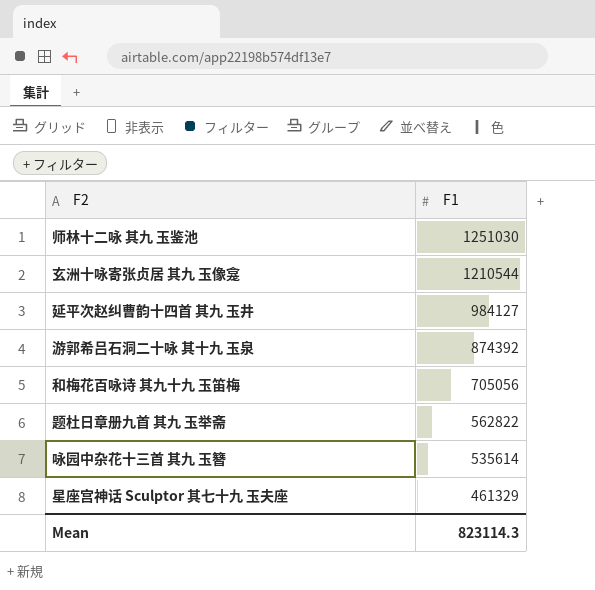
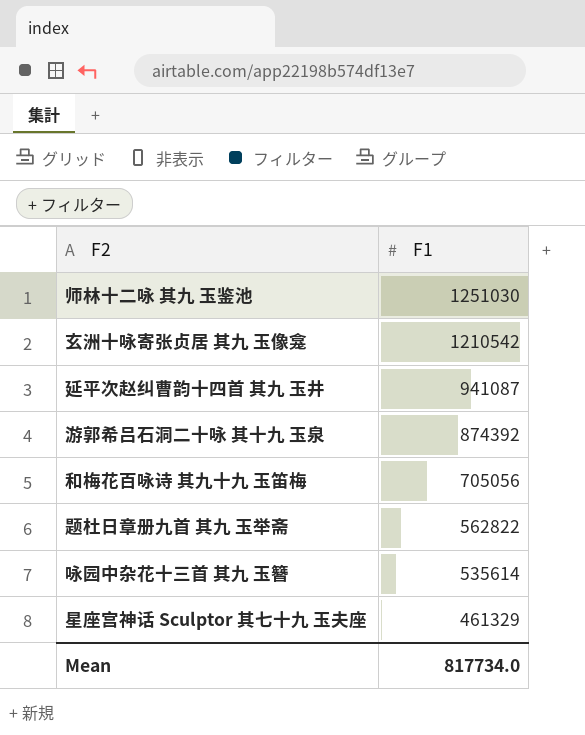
玄洲十咏寄张贞居 其九 玉像龛 | F1: 1210544 -> 1210542
延平次赵纠曹韵十四首 其九 玉井 | F1: 984127 -> 941087
Mean | F1: 823114.3 -> 817734.0

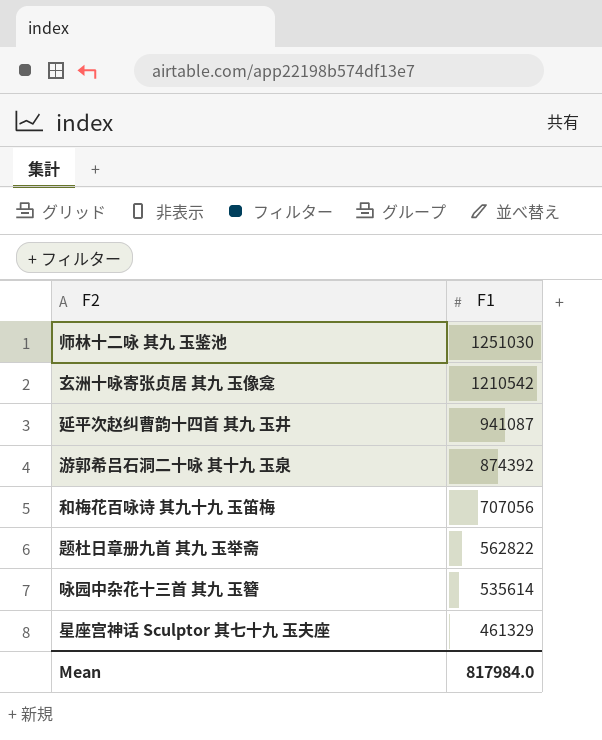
和梅花百咏诗 其九十九 玉笛梅 | F1: 705056 -> 707056
Mean | F1: 817734.0 -> 817984.0

